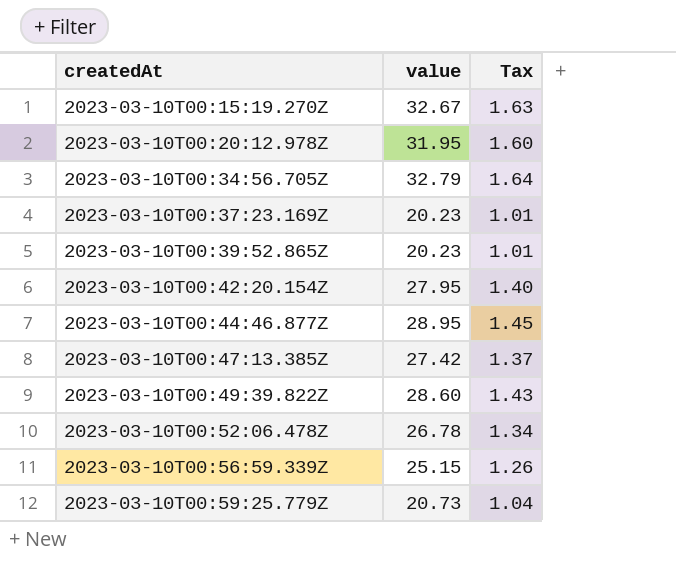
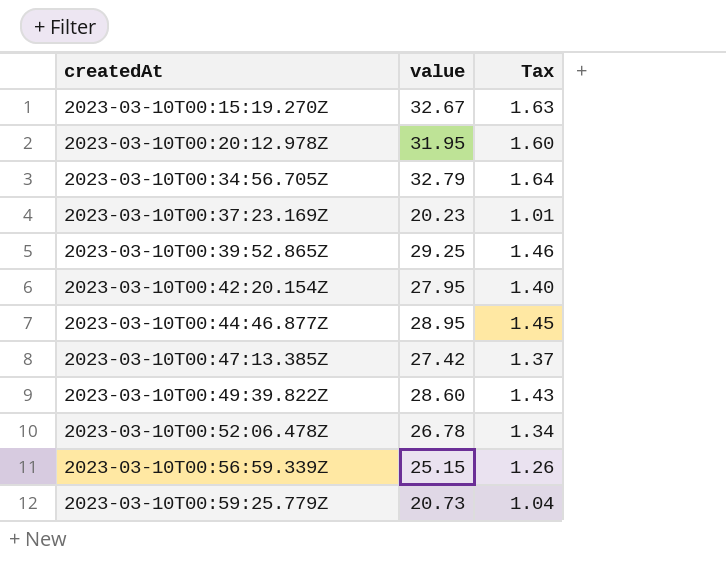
2023-03-10T00:39:52.865Z | value: 20.23 -> 29.25
2023-03-10T00:39:52.865Z | Tax: 1.01 -> 1.46

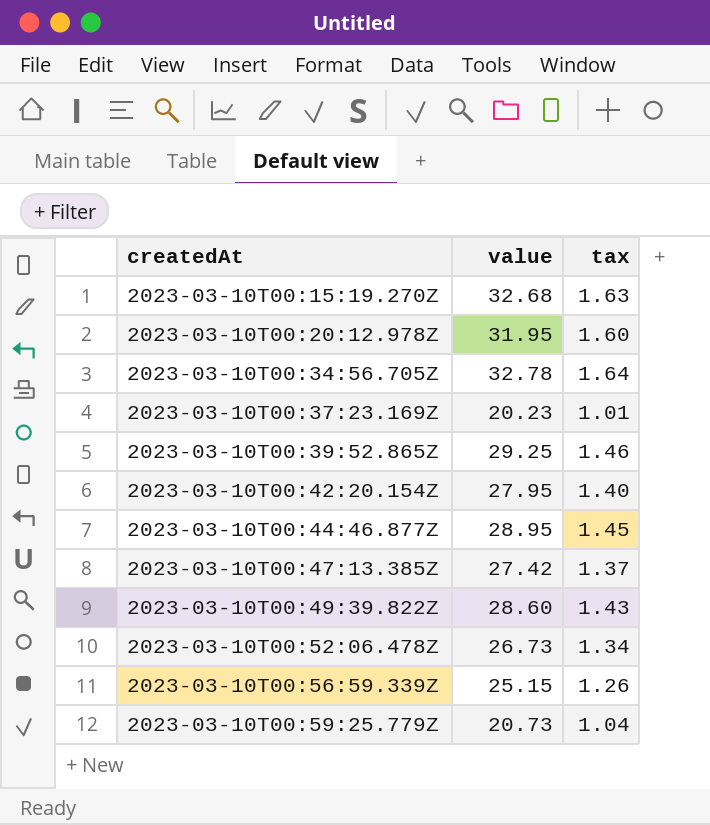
column name: Tax -> tax
2023-03-10T00:15:19.270Z | value: 32.67 -> 32.68
2023-03-10T00:34:56.705Z | value: 32.79 -> 32.78
2023-03-10T00:52:06.478Z | value: 26.78 -> 26.73

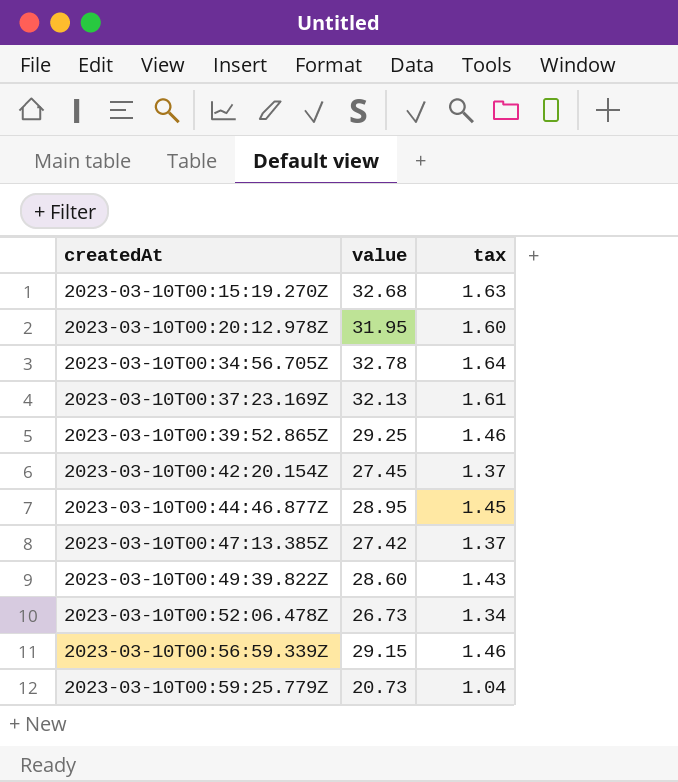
2023-03-10T00:37:23.169Z | value: 20.23 -> 32.13
2023-03-10T00:37:23.169Z | tax: 1.01 -> 1.61
2023-03-10T00:42:20.154Z | value: 27.95 -> 27.45
2023-03-10T00:42:20.154Z | tax: 1.40 -> 1.37
2023-03-10T00:56:59.339Z | value: 25.15 -> 29.15
2023-03-10T00:56:59.339Z | tax: 1.26 -> 1.46

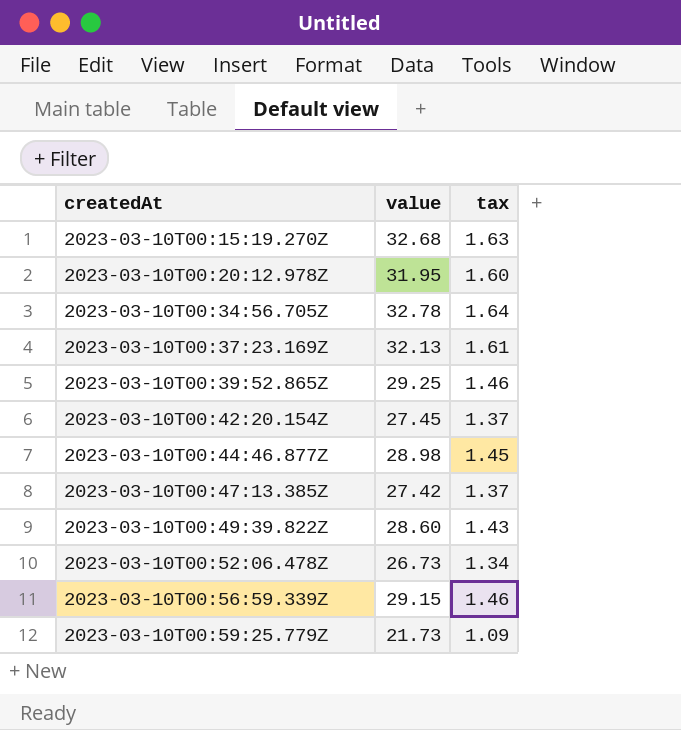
2023-03-10T00:44:46.877Z | value: 28.95 -> 28.98
2023-03-10T00:59:25.779Z | value: 20.73 -> 21.73
2023-03-10T00:59:25.779Z | tax: 1.04 -> 1.09

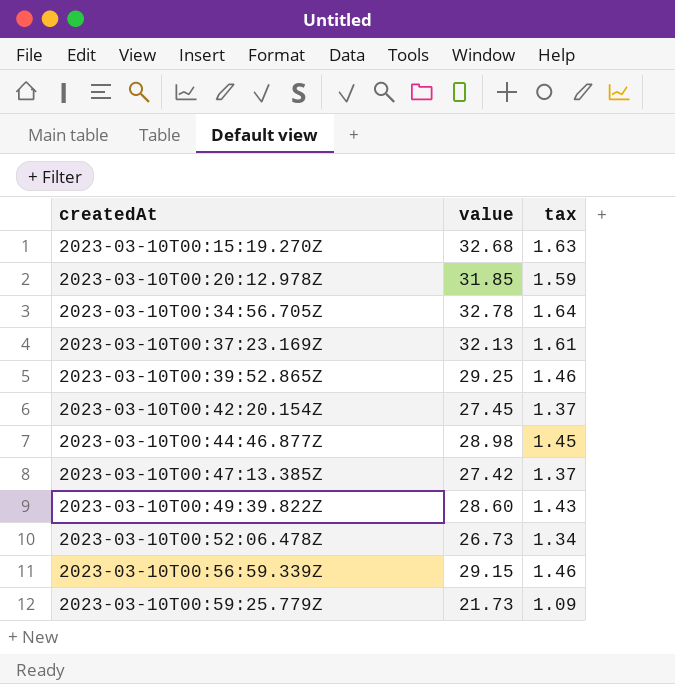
2023-03-10T00:20:12.978Z | value: 31.95 -> 31.85
2023-03-10T00:20:12.978Z | tax: 1.60 -> 1.59

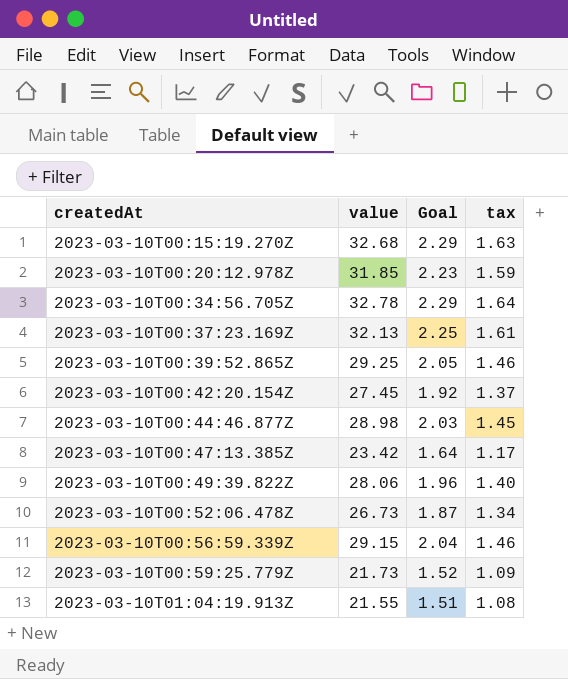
column Goal | formula: none -> [value] * 0.07
2023-03-10T00:47:13.385Z | value: 27.42 -> 23.42
2023-03-10T00:47:13.385Z | tax: 1.37 -> 1.17
2023-03-10T00:49:39.822Z | value: 28.60 -> 28.06
2023-03-10T00:49:39.822Z | tax: 1.43 -> 1.40
row 2023-03-10T01:04:19.913Z: none -> 21.55 | 1.51 | 1.08

